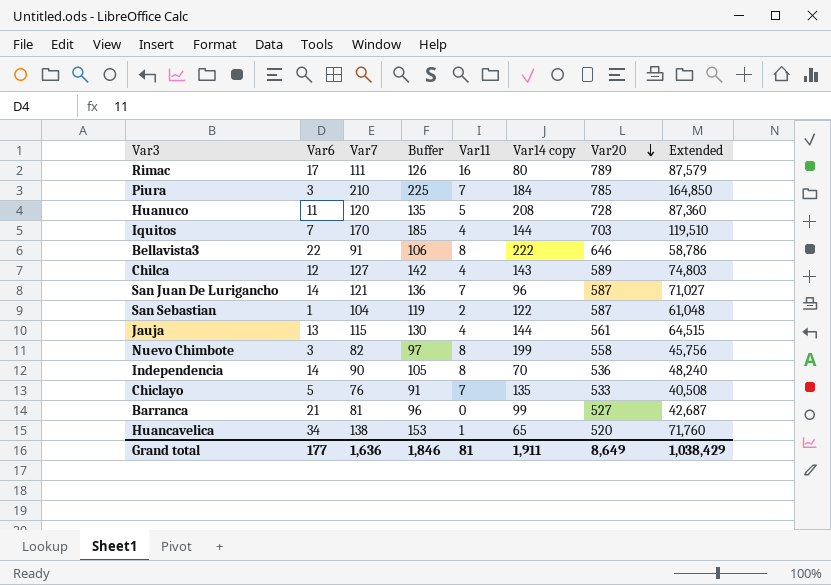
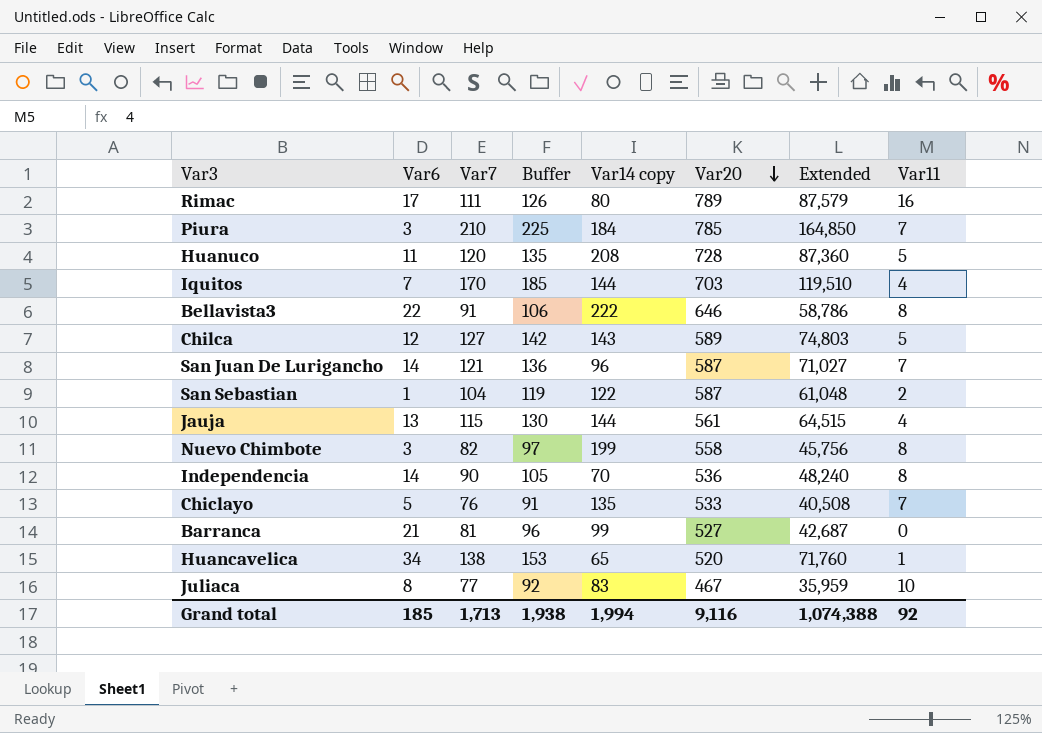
column Var11 | position: 5 -> 8
Chilca | Var11: 4 -> 5
row Juliaca: none -> 8 | 77 | 92 | 83 | 467 | 35,959 | 10
Grand total | Var6: 177 -> 185
Grand total | Var7: 1,636 -> 1,713
Grand total | Buffer: 1,846 -> 1,938
Grand total | Var14 copy: 1,911 -> 1,994
Grand total | Var20: 8,649 -> 9,116
Grand total | Extended: 1,038,429 -> 1,074,388
Grand total | Var11: 81 -> 92

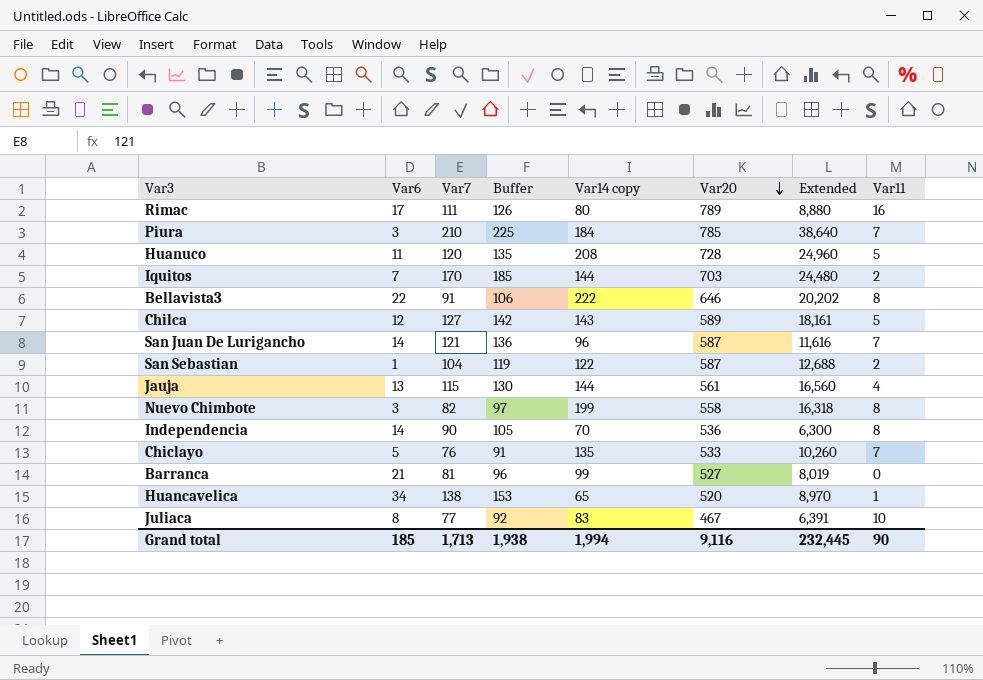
column Extended | formula: [Var7] * [Var20] -> [Var7] * [Var14 copy]
Iquitos | Var11: 4 -> 2
Grand total | Extended: 1,074,388 -> 232,445
Grand total | Var11: 92 -> 90

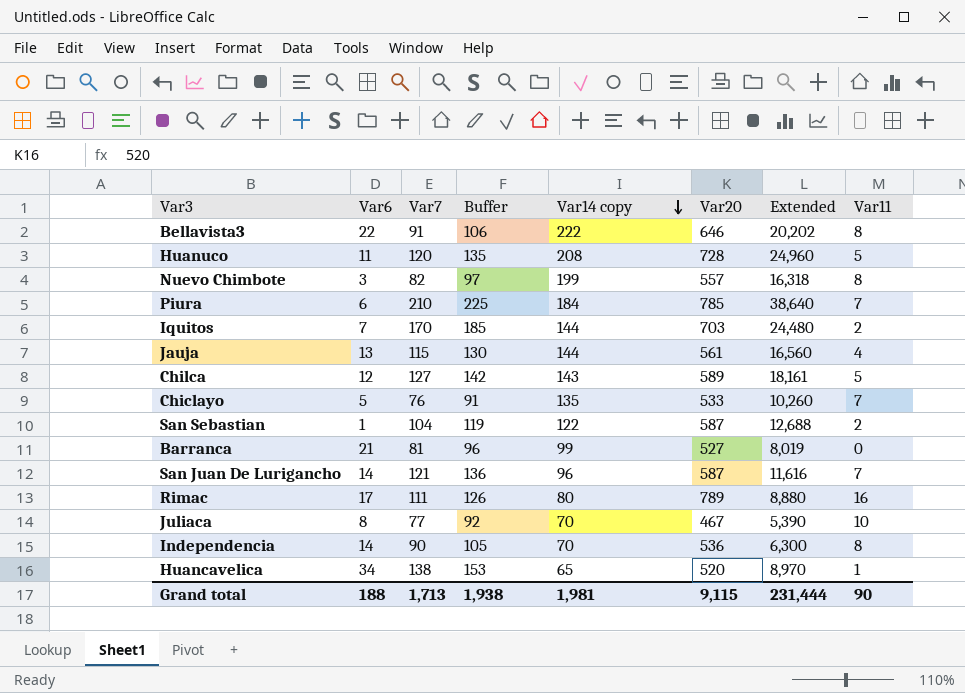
row order: Var20 descending -> Var14 copy descending
Nuevo Chimbote | Var20: 558 -> 557
Piura | Var6: 3 -> 6
Juliaca | Var14 copy: 83 -> 70
Juliaca | Extended: 6,391 -> 5,390
Grand total | Var6: 185 -> 188
Grand total | Var14 copy: 1,994 -> 1,981
Grand total | Var20: 9,116 -> 9,115
Grand total | Extended: 232,445 -> 231,444

